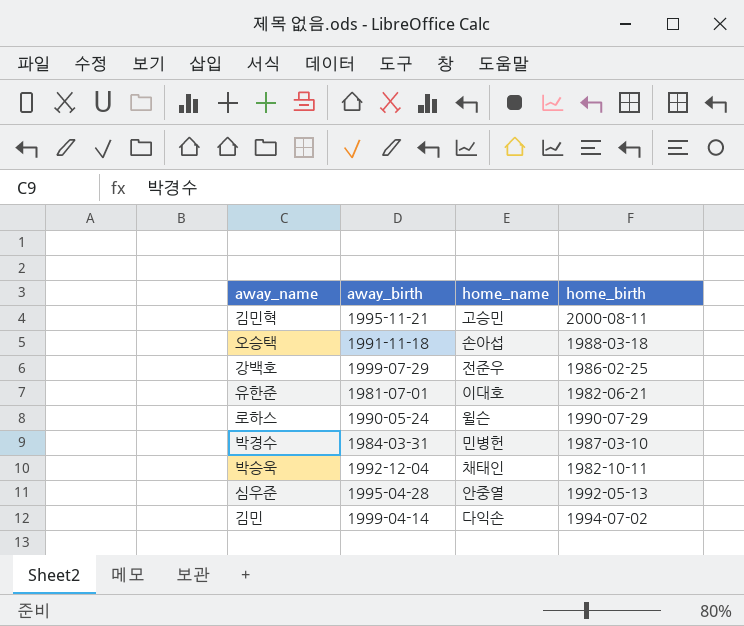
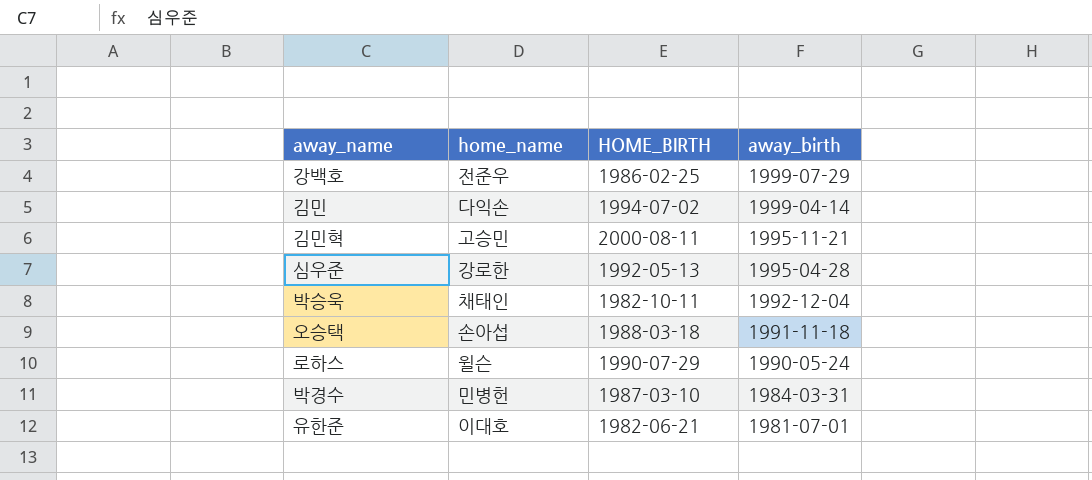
row order: none -> away_birth descending
column name: home_birth -> HOME_BIRTH
column away_birth | position: 2 -> 4
심우준 | home_name: 안중열 -> 강로한

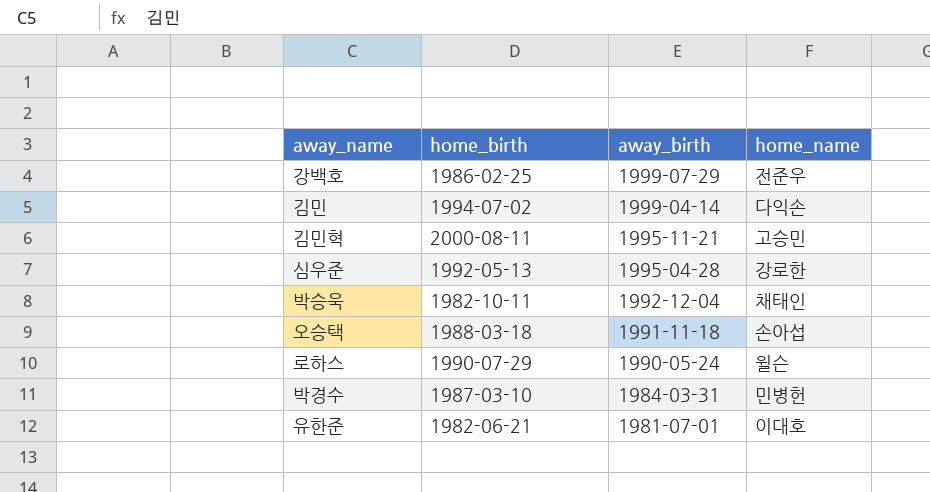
column name: HOME_BIRTH -> home_birth
column home_name | position: 2 -> 4

